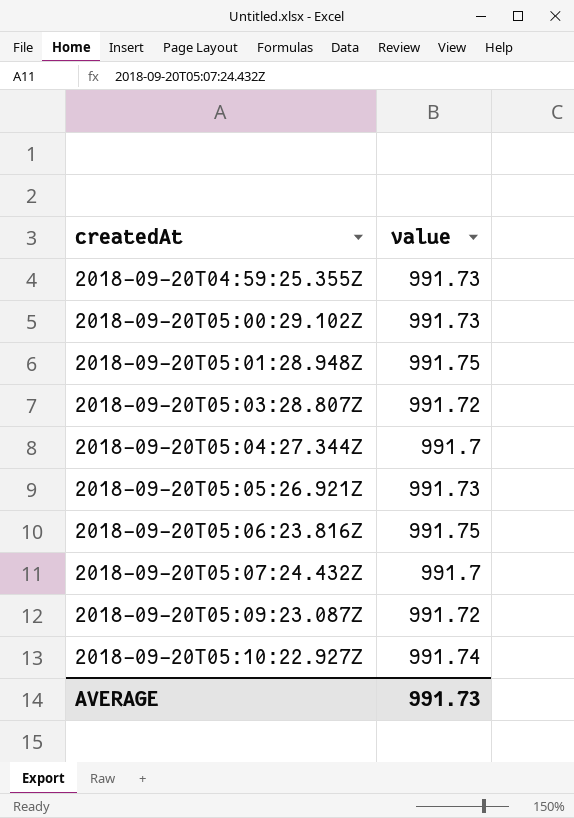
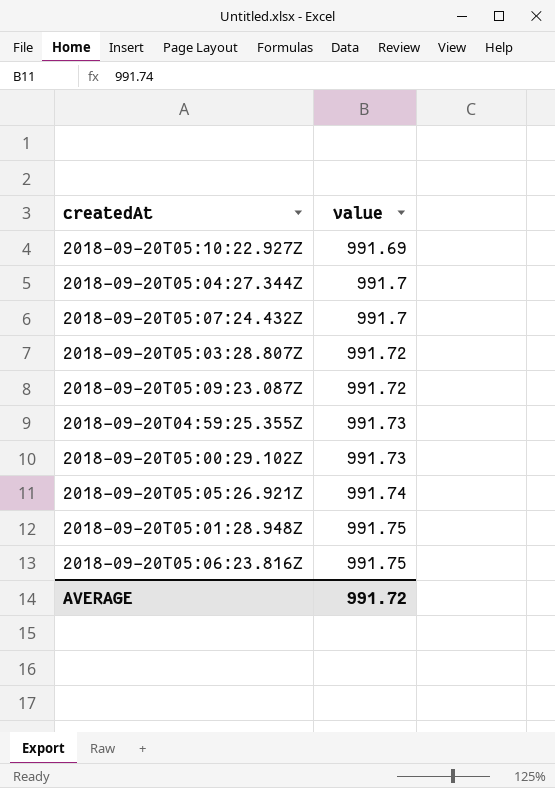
row order: createdAt ascending -> value ascending
2018-09-20T05:10:22.927Z | value: 991.74 -> 991.69
2018-09-20T05:05:26.921Z | value: 991.73 -> 991.74
AVERAGE | value: 991.73 -> 991.72

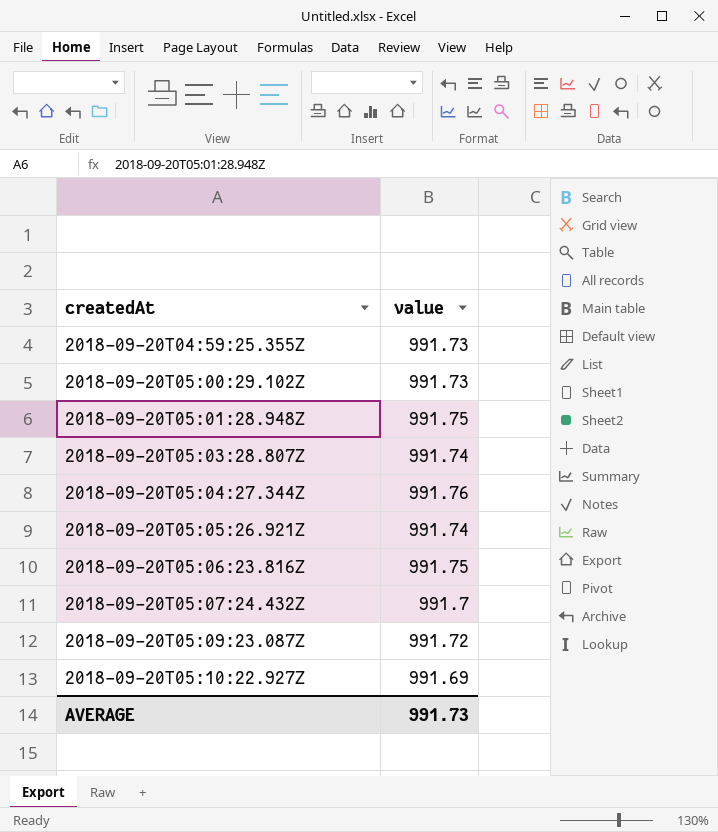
row order: value ascending -> createdAt ascending
2018-09-20T05:03:28.807Z | value: 991.72 -> 991.74
2018-09-20T05:04:27.344Z | value: 991.7 -> 991.76
AVERAGE | value: 991.72 -> 991.73

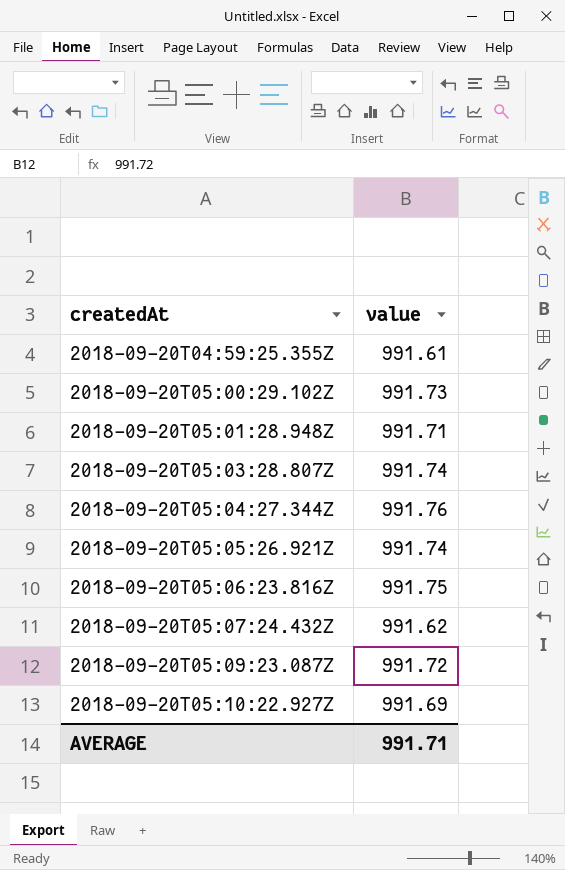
2018-09-20T04:59:25.355Z | value: 991.73 -> 991.61
2018-09-20T05:01:28.948Z | value: 991.75 -> 991.71
2018-09-20T05:07:24.432Z | value: 991.7 -> 991.62
AVERAGE | value: 991.73 -> 991.71

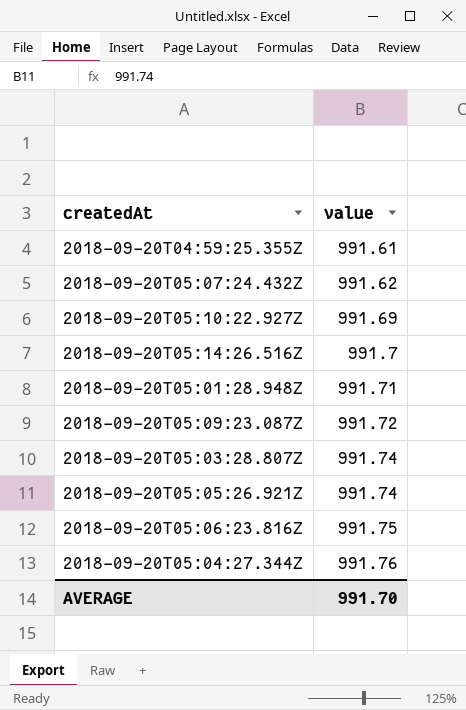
row order: createdAt ascending -> value ascending
row 2018-09-20T05:00:29.102Z: 991.73 -> none
row 2018-09-20T05:14:26.516Z: none -> 991.7
AVERAGE | value: 991.71 -> 991.70

